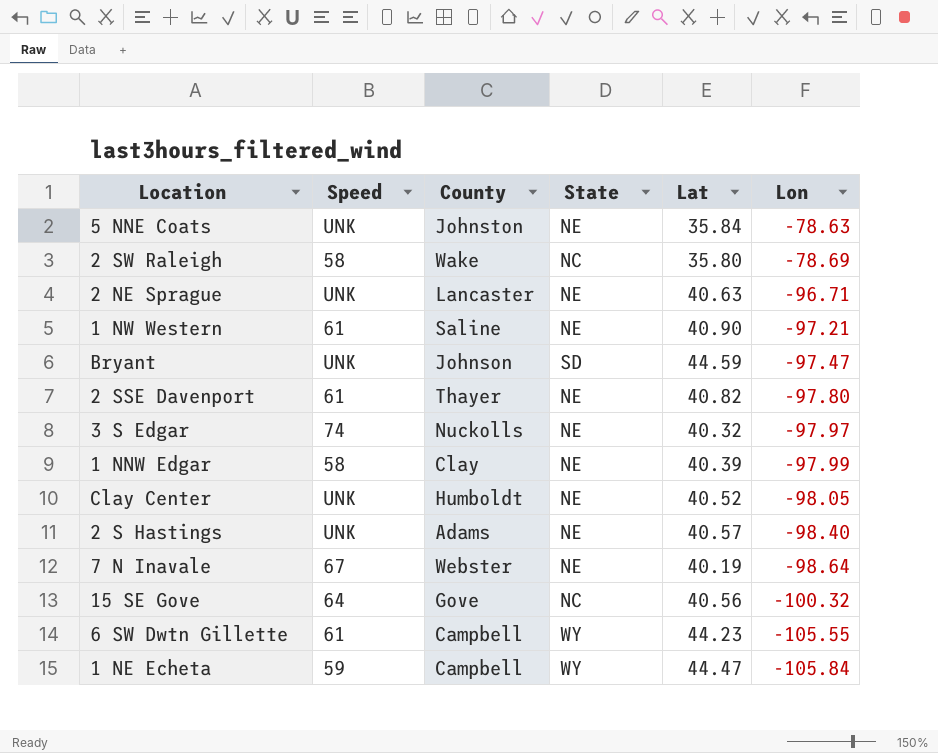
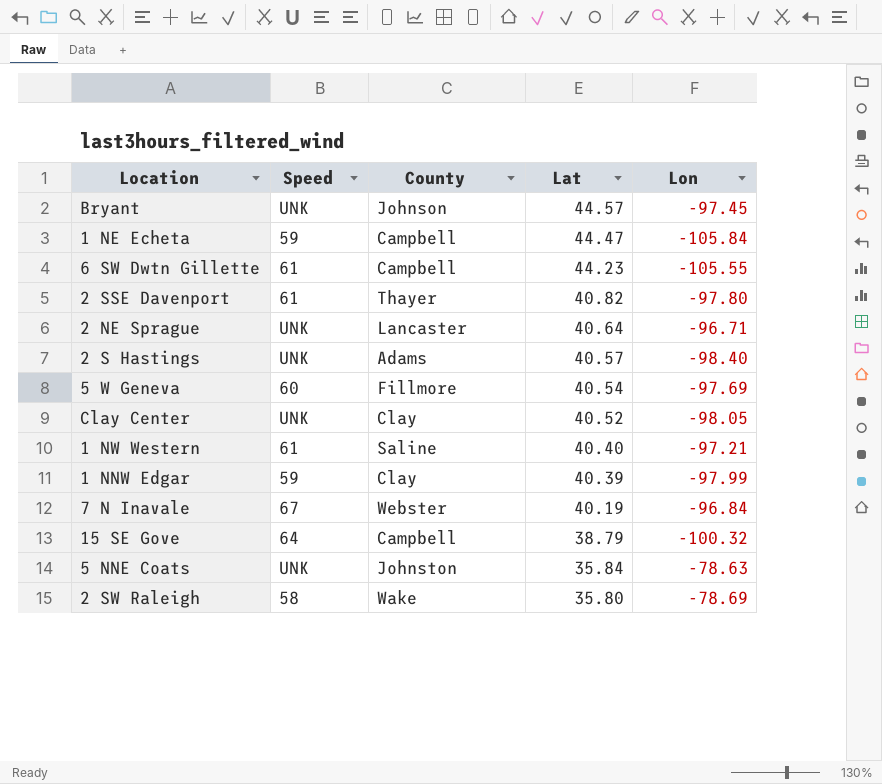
row order: Lon descending -> Lat descending
column State | position: 4 -> none
row 3 S Edgar: 74 | Nuckolls | NE | 40.32 | -97.97 -> none
Bryant | Lat: 44.59 -> 44.57
Bryant | Lon: -97.47 -> -97.45
2 NE Sprague | Lat: 40.63 -> 40.64
row 5 W Geneva: none -> 60 | Fillmore | 40.54 | -97.69
Clay Center | County: Humboldt -> Clay
1 NW Western | Lat: 40.90 -> 40.40
1 NNW Edgar | Speed: 58 -> 59
7 N Inavale | Lon: -98.64 -> -96.84
15 SE Gove | County: Gove -> Campbell
15 SE Gove | Lat: 40.56 -> 38.79

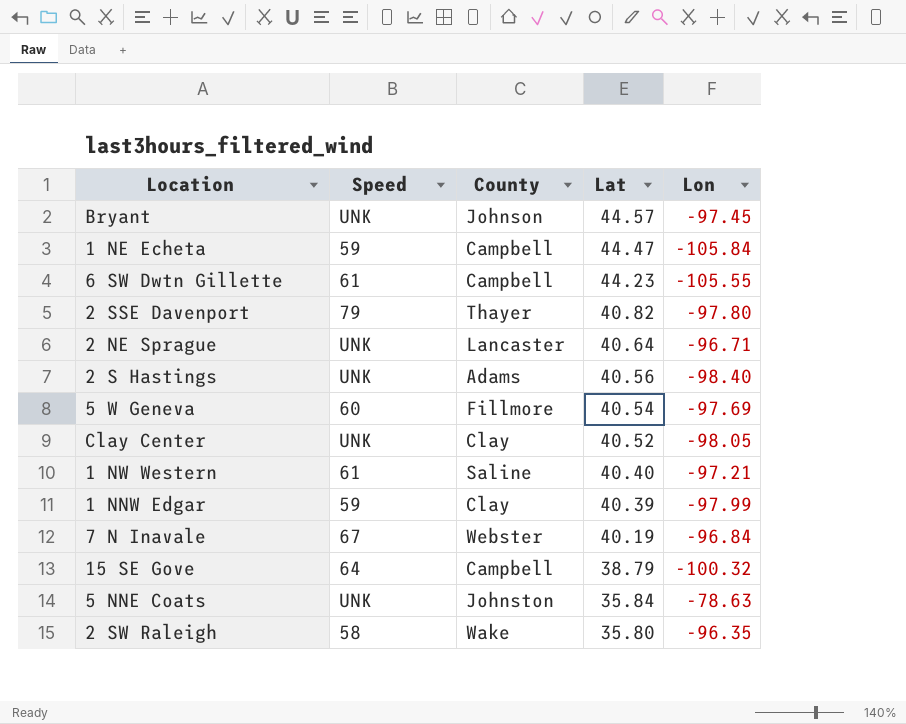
2 SSE Davenport | Speed: 61 -> 79
2 S Hastings | Lat: 40.57 -> 40.56
2 SW Raleigh | Lon: -78.69 -> -96.35

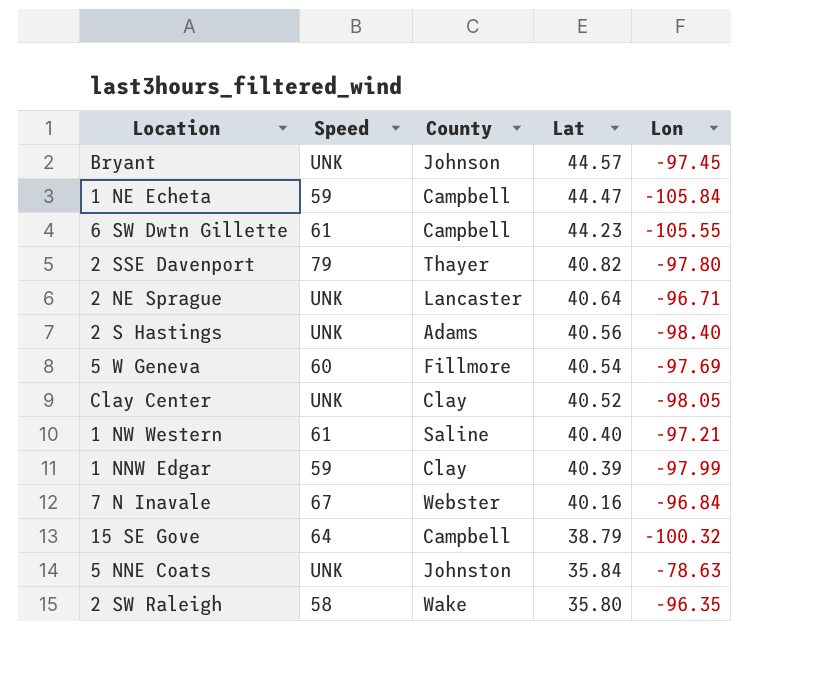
7 N Inavale | Lat: 40.19 -> 40.16

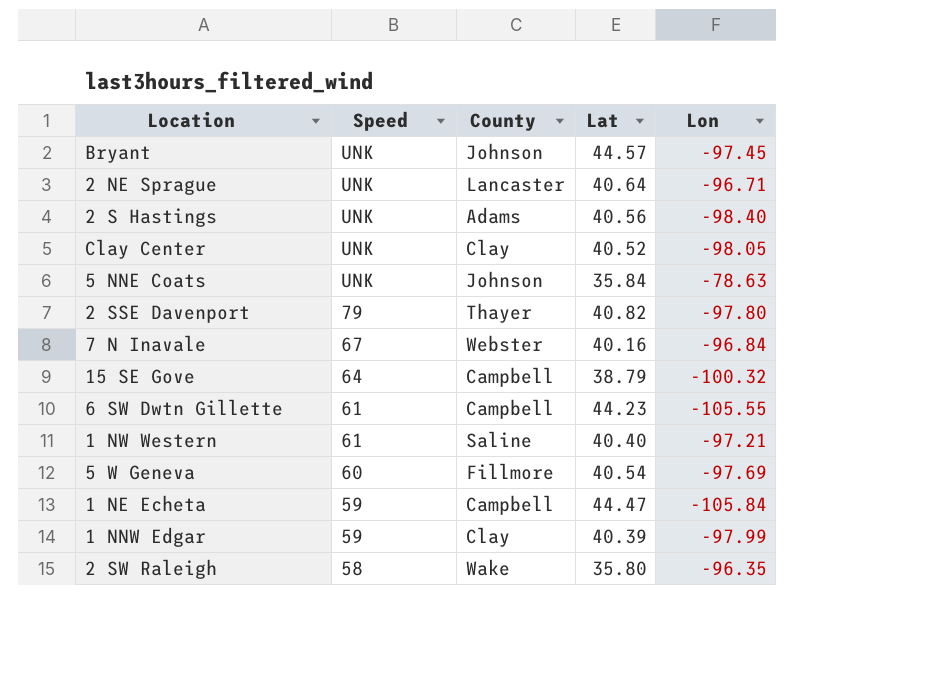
row order: Lat descending -> Speed descending
5 NNE Coats | County: Johnston -> Johnson

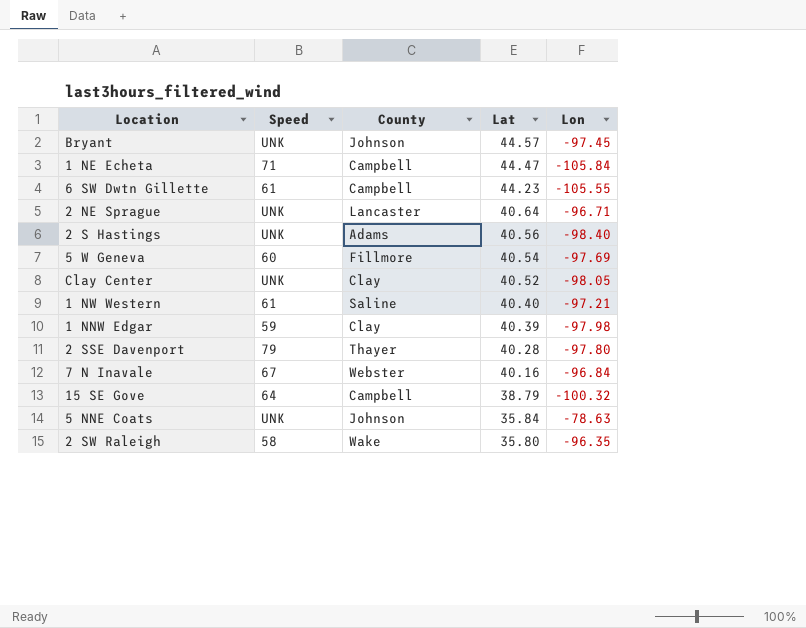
row order: Speed descending -> Lat descending
1 NE Echeta | Speed: 59 -> 71
1 NNW Edgar | Lon: -97.99 -> -97.98
2 SSE Davenport | Lat: 40.82 -> 40.28

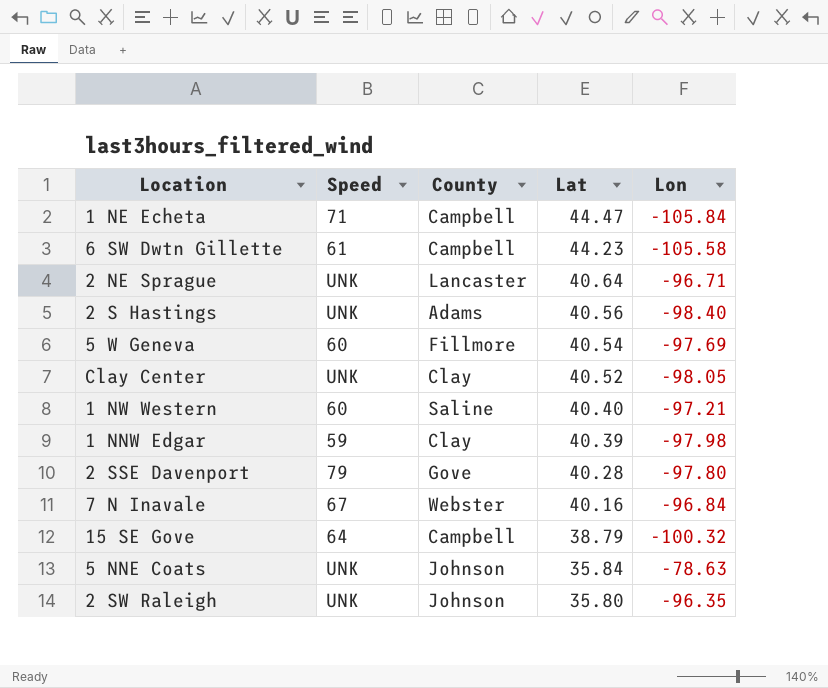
row Bryant: UNK | Johnson | 44.57 | -97.45 -> none
6 SW Dwtn Gillette | Lon: -105.55 -> -105.58
1 NW Western | Speed: 61 -> 60
2 SSE Davenport | County: Thayer -> Gove
2 SW Raleigh | Speed: 58 -> UNK
2 SW Raleigh | County: Wake -> Johnson

